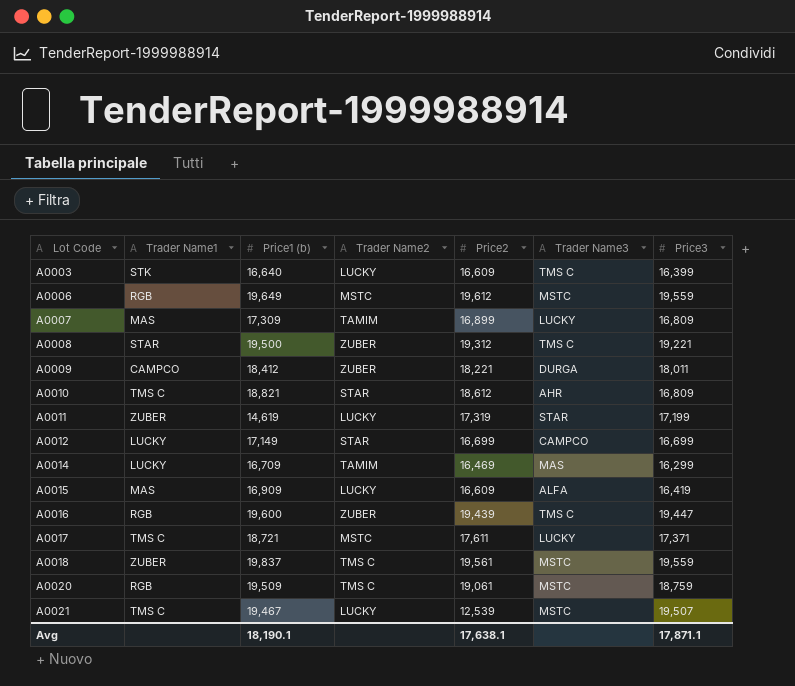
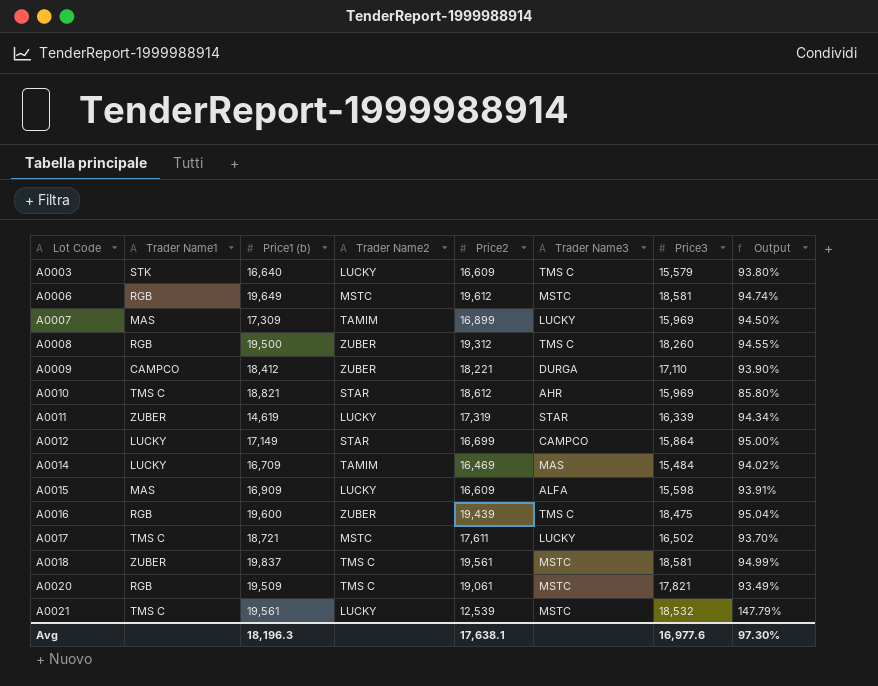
column Output | formula: none -> [Price3] / [Price2]
A0003 | Price3: 16,399 -> 15,579
A0006 | Price3: 19,559 -> 18,581
A0007 | Price3: 16,809 -> 15,969
A0008 | Trader Name1: STAR -> RGB
A0008 | Price3: 19,221 -> 18,260
A0009 | Price3: 18,011 -> 17,110
A0010 | Price3: 16,809 -> 15,969
A0011 | Price3: 17,199 -> 16,339
A0012 | Price3: 16,699 -> 15,864
A0014 | Price3: 16,299 -> 15,484
A0015 | Price3: 16,419 -> 15,598
A0016 | Price3: 19,447 -> 18,475
A0017 | Price3: 17,371 -> 16,502
A0018 | Price3: 19,559 -> 18,581
A0020 | Price3: 18,759 -> 17,821
A0021 | Price1 (b): 19,467 -> 19,561
A0021 | Price3: 19,507 -> 18,532
Avg | Price1 (b): 18,190.1 -> 18,196.3
Avg | Price3: 17,871.1 -> 16,977.6

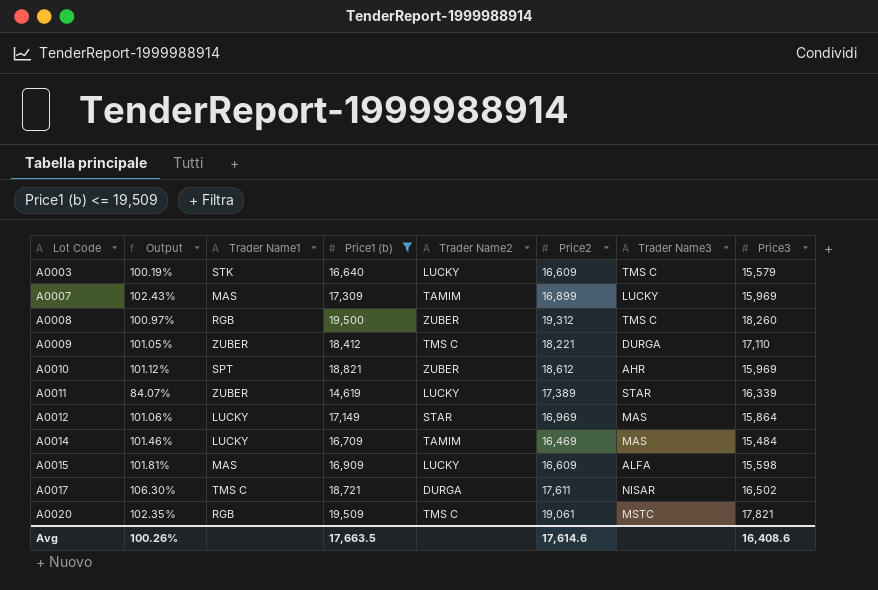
filter: none -> Price1 (b) <= 19,509
column Output | formula: [Price3] / [Price2] -> [Price1 (b)] / [Price2]
column Output | position: 8 -> 2
A0009 | Trader Name1: CAMPCO -> ZUBER
A0009 | Trader Name2: ZUBER -> TMS C
A0010 | Trader Name1: TMS C -> SPT
A0010 | Trader Name2: STAR -> ZUBER
A0011 | Price2: 17,319 -> 17,389
A0012 | Price2: 16,699 -> 16,969
A0012 | Trader Name3: CAMPCO -> MAS
A0017 | Trader Name2: MSTC -> DURGA
A0017 | Trader Name3: LUCKY -> NISAR
Avg | Output: 97.30% -> 100.26%
Avg | Price1 (b): 18,196.3 -> 17,663.5
Avg | Price2: 17,638.1 -> 17,614.6
Avg | Price3: 16,977.6 -> 16,408.6

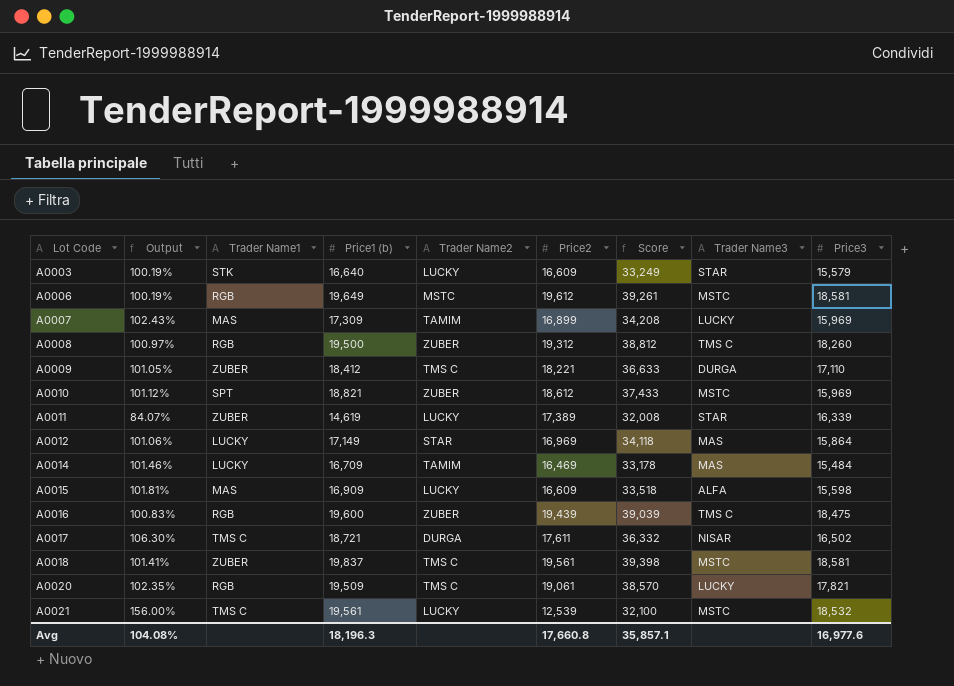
filter: Price1 (b) <= 19,509 -> none
column Score | formula: none -> [Price1 (b)] + [Price2]
A0003 | Trader Name3: TMS C -> STAR
A0010 | Trader Name3: AHR -> MSTC
A0020 | Trader Name3: MSTC -> LUCKY
Avg | Output: 100.26% -> 104.08%
Avg | Price1 (b): 17,663.5 -> 18,196.3
Avg | Price2: 17,614.6 -> 17,660.8
Avg | Price3: 16,408.6 -> 16,977.6

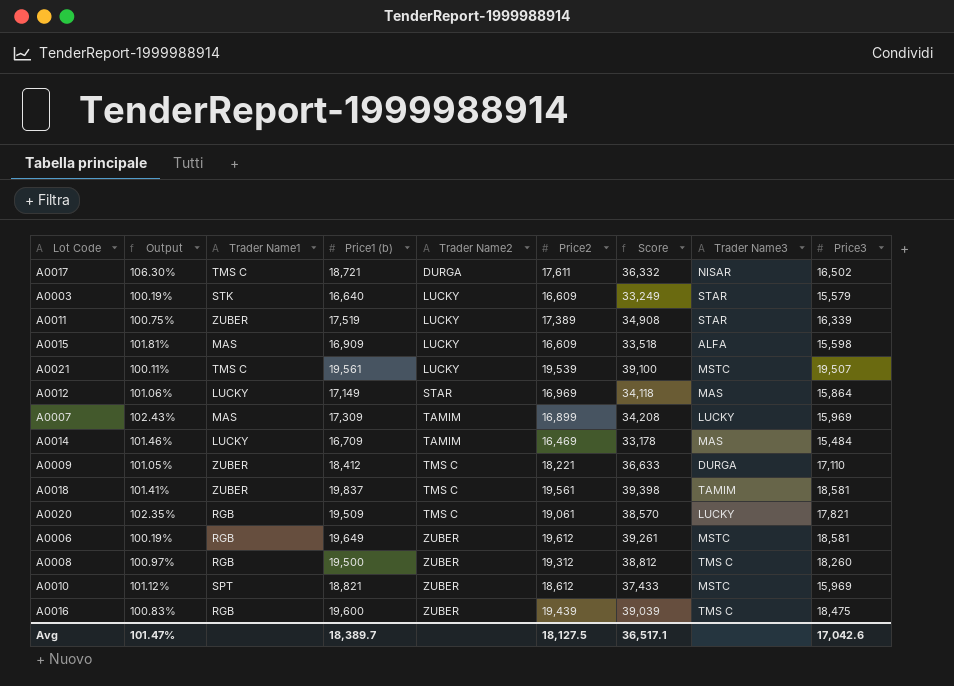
row order: Lot Code ascending -> Trader Name2 ascending
A0011 | Output: 84.07% -> 100.75%
A0011 | Price1 (b): 14,619 -> 17,519
A0011 | Score: 32,008 -> 34,908
A0021 | Output: 156.00% -> 100.11%
A0021 | Price2: 12,539 -> 19,539
A0021 | Score: 32,100 -> 39,100
A0021 | Price3: 18,532 -> 19,507
A0018 | Trader Name3: MSTC -> TAMIM
A0006 | Trader Name2: MSTC -> ZUBER
Avg | Output: 104.08% -> 101.47%
Avg | Price1 (b): 18,196.3 -> 18,389.7
Avg | Price2: 17,660.8 -> 18,127.5
Avg | Score: 35,857.1 -> 36,517.1
Avg | Price3: 16,977.6 -> 17,042.6

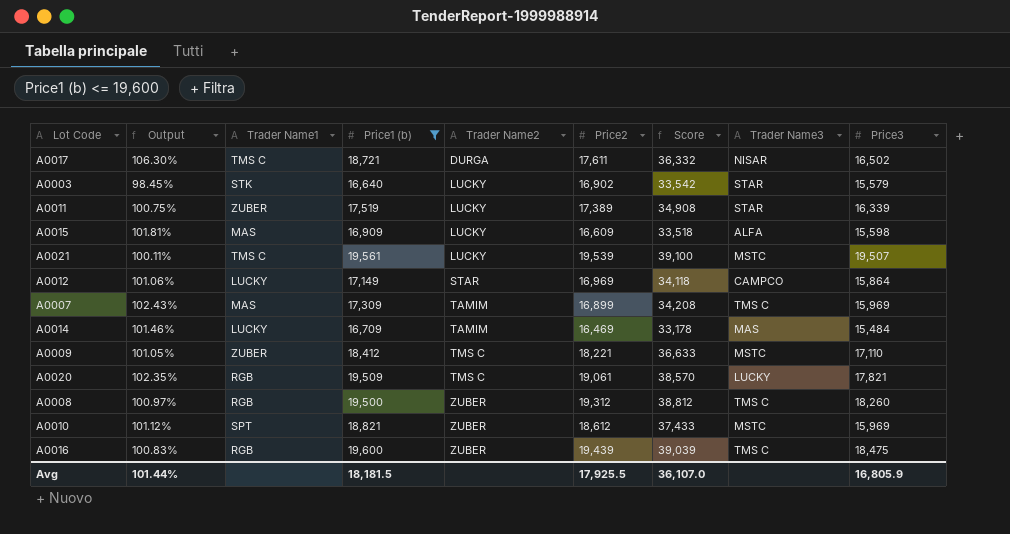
filter: none -> Price1 (b) <= 19,600
A0003 | Output: 100.19% -> 98.45%
A0003 | Price2: 16,609 -> 16,902
A0003 | Score: 33,249 -> 33,542
A0012 | Trader Name3: MAS -> CAMPCO
A0007 | Trader Name3: LUCKY -> TMS C
A0009 | Trader Name3: DURGA -> MSTC
Avg | Output: 101.47% -> 101.44%
Avg | Price1 (b): 18,389.7 -> 18,181.5
Avg | Price2: 18,127.5 -> 17,925.5
Avg | Score: 36,517.1 -> 36,107.0
Avg | Price3: 17,042.6 -> 16,805.9

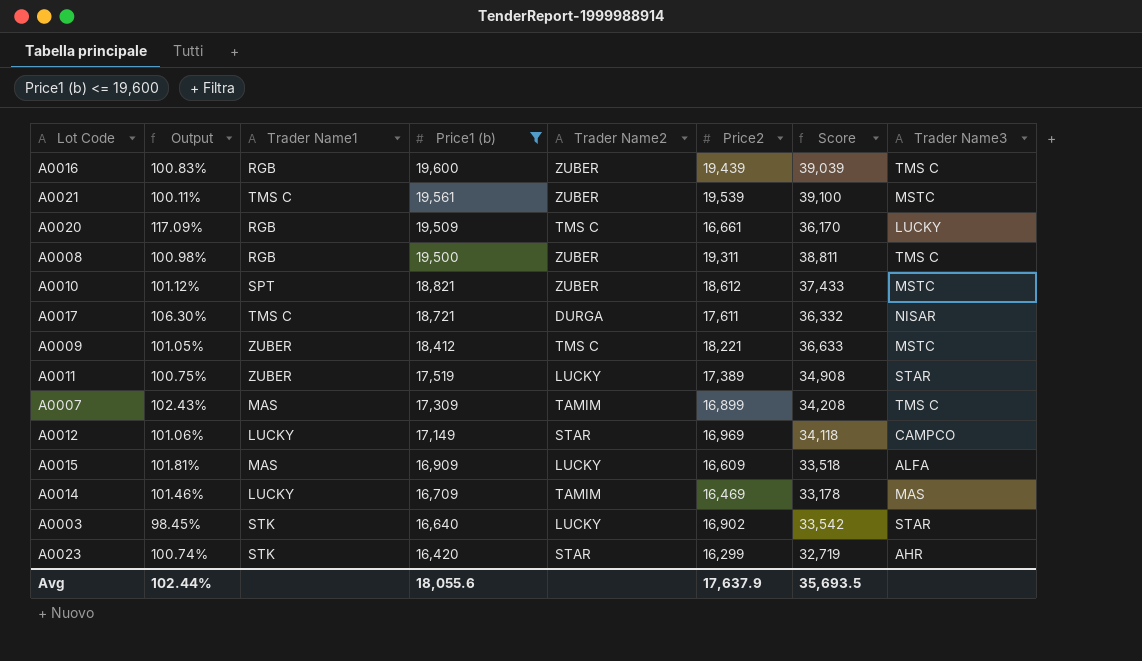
row order: Trader Name2 ascending -> Price1 (b) descending
column Price3 | position: 9 -> none
A0021 | Trader Name2: LUCKY -> ZUBER
A0020 | Output: 102.35% -> 117.09%
A0020 | Price2: 19,061 -> 16,661
A0020 | Score: 38,570 -> 36,170
A0008 | Output: 100.97% -> 100.98%
A0008 | Price2: 19,312 -> 19,311
A0008 | Score: 38,812 -> 38,811
row A0023: none -> 100.74% | STK | 16,420 | STAR | 16,299 | 32,719 | AHR
Avg | Output: 101.44% -> 102.44%
Avg | Price1 (b): 18,181.5 -> 18,055.6
Avg | Price2: 17,925.5 -> 17,637.9
Avg | Score: 36,107.0 -> 35,693.5

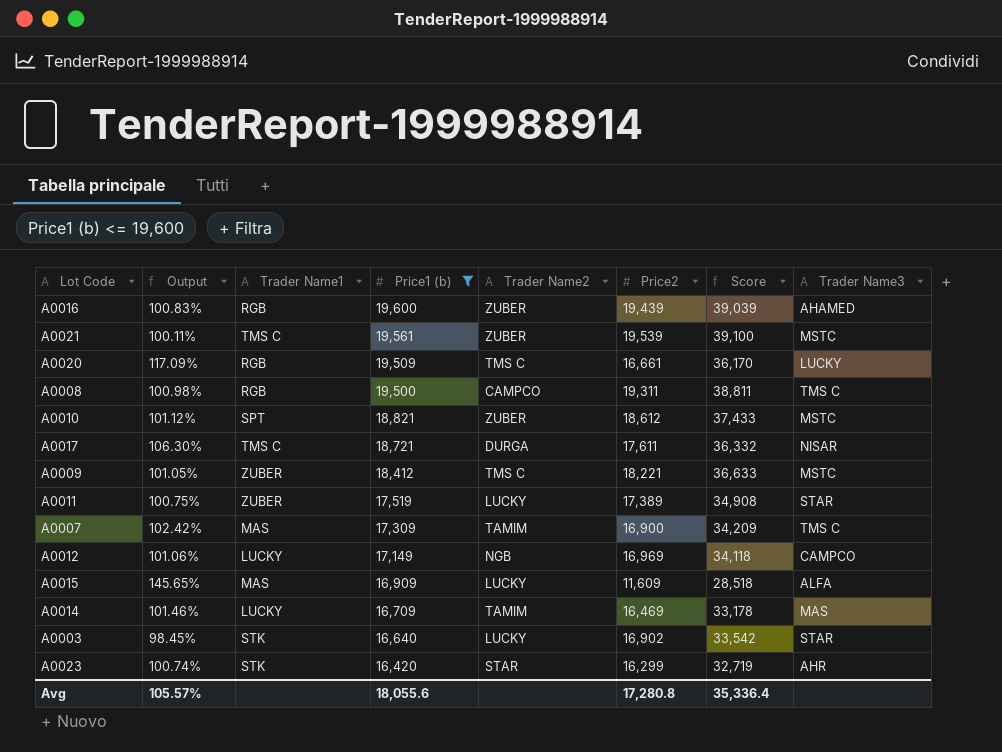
A0016 | Trader Name3: TMS C -> AHAMED
A0008 | Trader Name2: ZUBER -> CAMPCO
A0007 | Output: 102.43% -> 102.42%
A0007 | Price2: 16,899 -> 16,900
A0007 | Score: 34,208 -> 34,209
A0012 | Trader Name2: STAR -> NGB
A0015 | Output: 101.81% -> 145.65%
A0015 | Price2: 16,609 -> 11,609
A0015 | Score: 33,518 -> 28,518
Avg | Output: 102.44% -> 105.57%
Avg | Price2: 17,637.9 -> 17,280.8
Avg | Score: 35,693.5 -> 35,336.4

